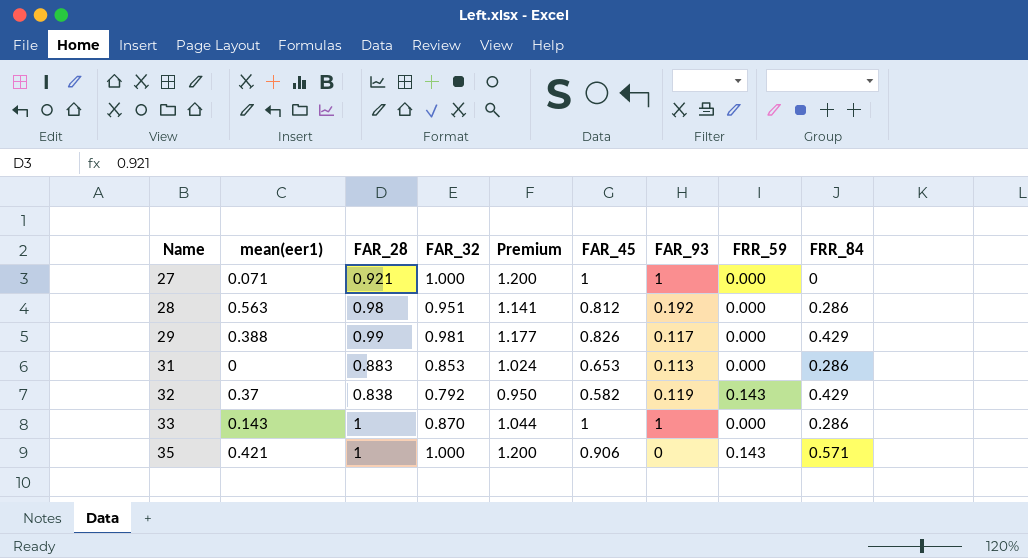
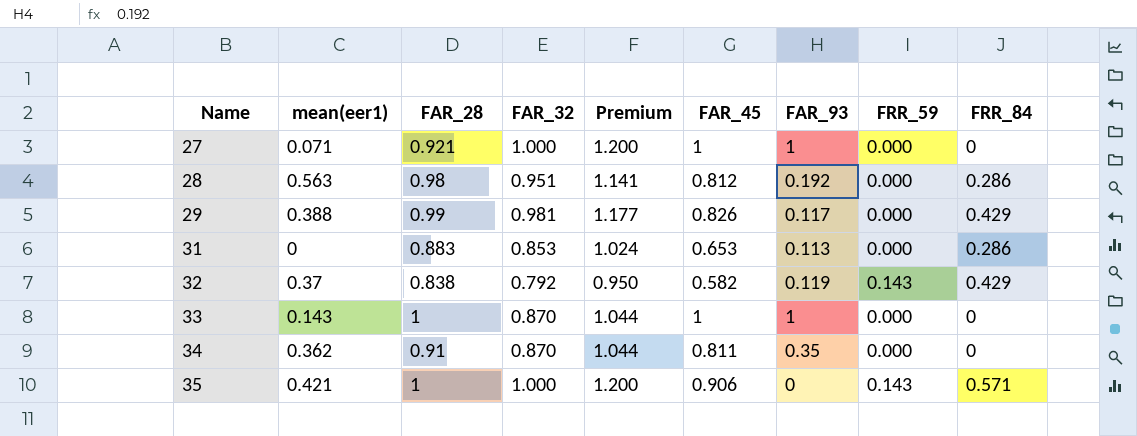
33 | FRR_84: 0.286 -> 0
row 34: none -> 0.362 | 0.91 | 0.870 | 1.044 | 0.811 | 0.35 | 0.000 | 0

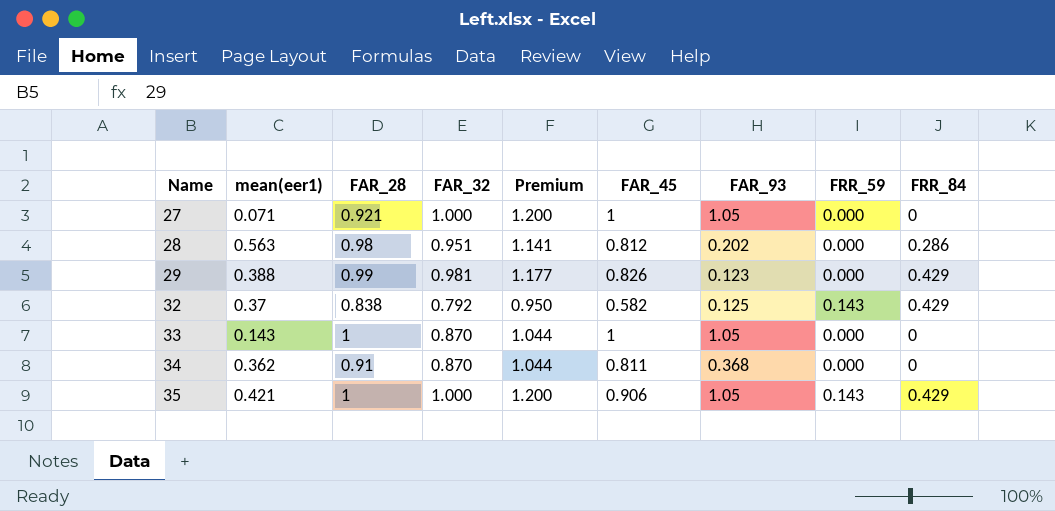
row 31: 0 | 0.883 | 0.853 | 1.024 | 0.653 | 0.113 | 0.000 | 0.286 -> none
27 | FAR_93: 1 -> 1.05
28 | FAR_93: 0.192 -> 0.202
29 | FAR_93: 0.117 -> 0.123
32 | FAR_93: 0.119 -> 0.125
33 | FAR_93: 1 -> 1.05
34 | FAR_93: 0.35 -> 0.368
35 | FAR_93: 0 -> 1.05
35 | FRR_84: 0.571 -> 0.429

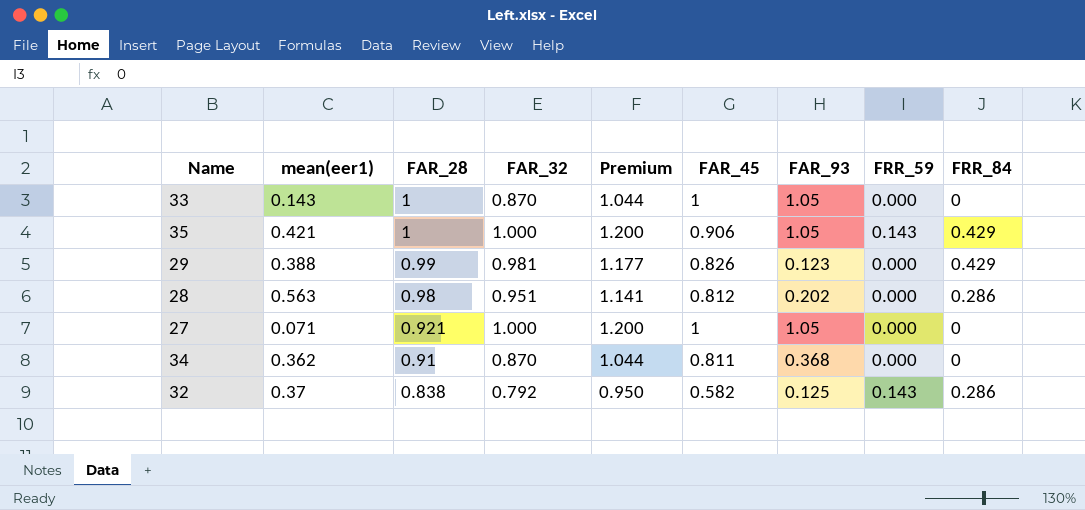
row order: Name ascending -> FAR_28 descending
32 | FRR_84: 0.429 -> 0.286

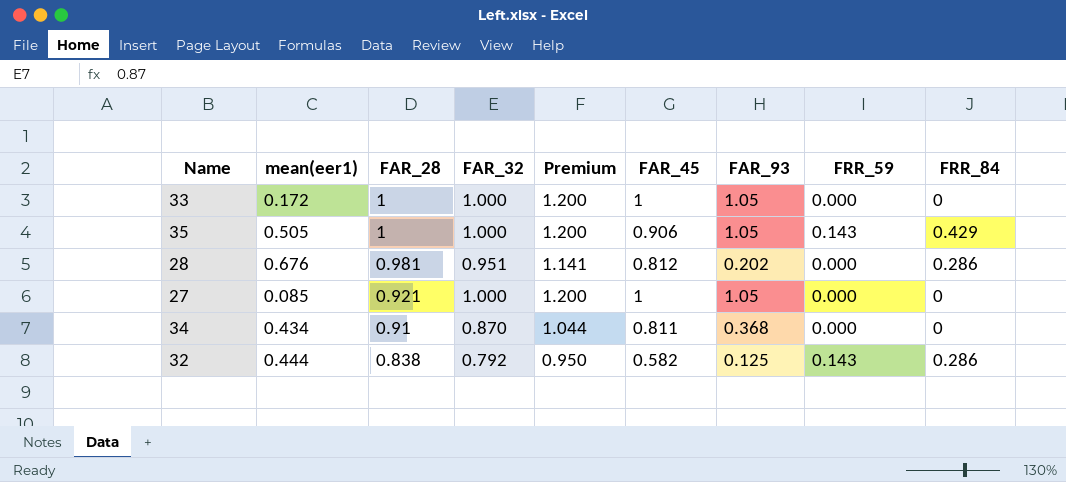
row 29: 0.388 | 0.99 | 0.981 | 1.177 | 0.826 | 0.123 | 0.000 | 0.429 -> none
33 | mean(eer1): 0.143 -> 0.172
33 | FAR_32: 0.870 -> 1.000
33 | Premium: 1.044 -> 1.200
35 | mean(eer1): 0.421 -> 0.505
28 | mean(eer1): 0.563 -> 0.676
28 | FAR_28: 0.98 -> 0.981
27 | mean(eer1): 0.071 -> 0.085
34 | mean(eer1): 0.362 -> 0.434
32 | mean(eer1): 0.37 -> 0.444

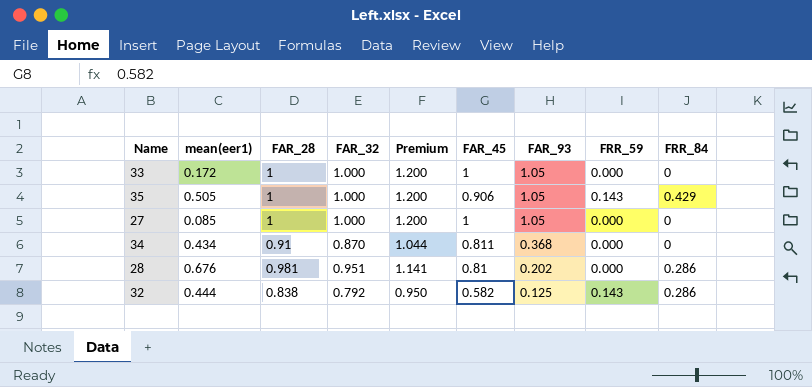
row order: FAR_28 descending -> FAR_93 descending
27 | FAR_28: 0.921 -> 1
28 | FAR_45: 0.812 -> 0.81

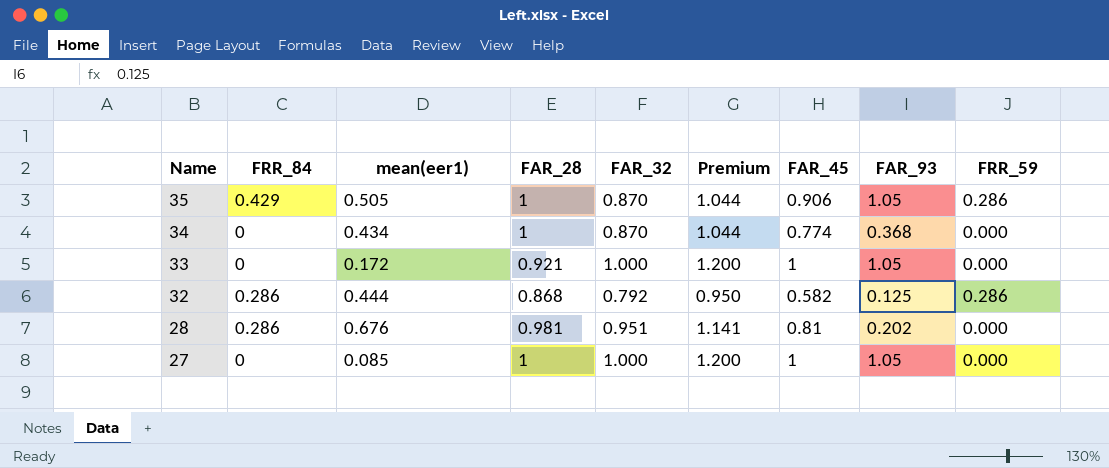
row order: FAR_93 descending -> Name descending
column FRR_84 | position: 9 -> 2
35 | FAR_32: 1.000 -> 0.870
35 | Premium: 1.200 -> 1.044
35 | FRR_59: 0.143 -> 0.286
34 | FAR_28: 0.91 -> 1
34 | FAR_45: 0.811 -> 0.774
33 | FAR_28: 1 -> 0.921
32 | FAR_28: 0.838 -> 0.868
32 | FRR_59: 0.143 -> 0.286

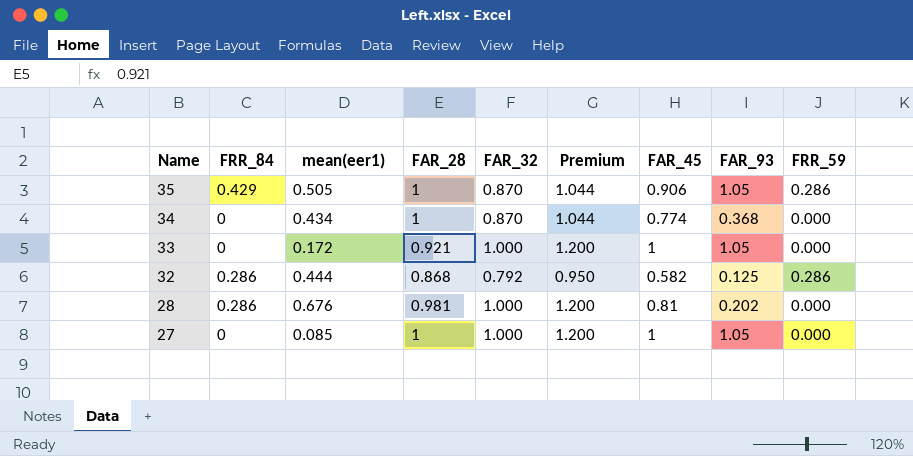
28 | FAR_32: 0.951 -> 1.000
28 | Premium: 1.141 -> 1.200

